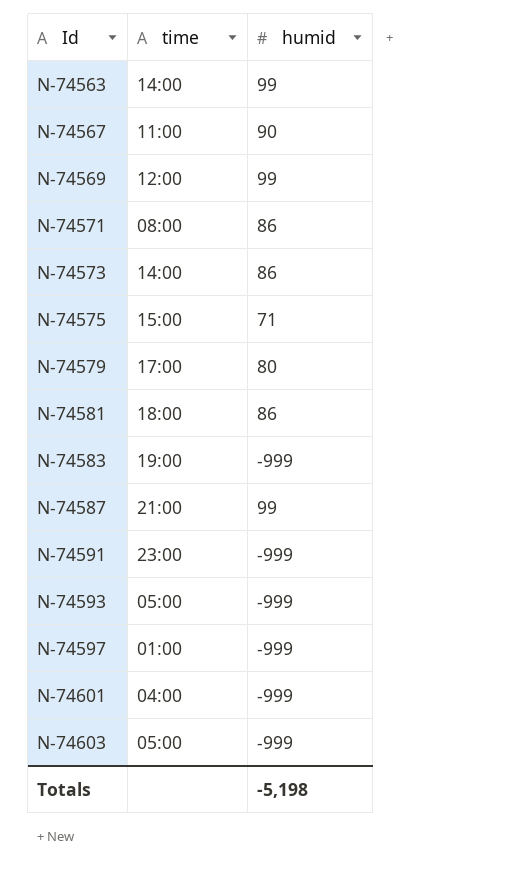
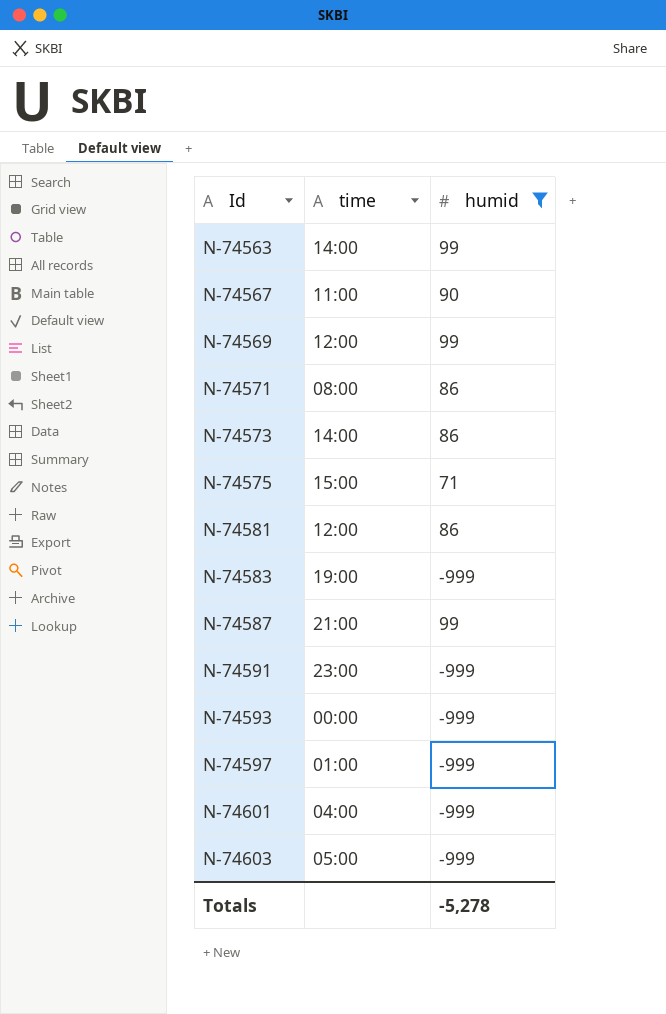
filter: none -> humid != 80
N-74581 | time: 18:00 -> 12:00
N-74593 | time: 05:00 -> 00:00
Totals | humid: -5,198 -> -5,278

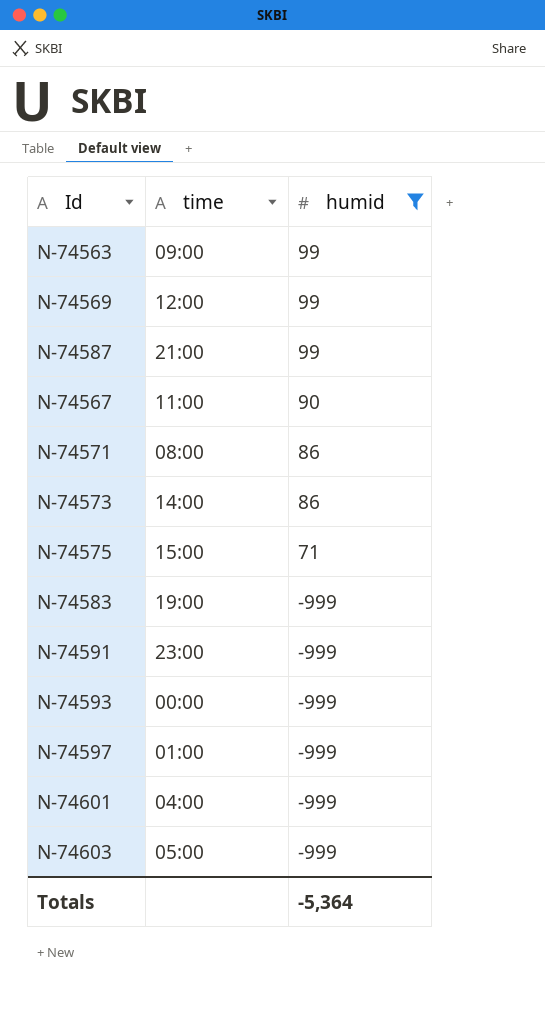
row order: Id ascending -> humid descending
row N-74581: 12:00 | 86 -> none
N-74563 | time: 14:00 -> 09:00
Totals | humid: -5,278 -> -5,364

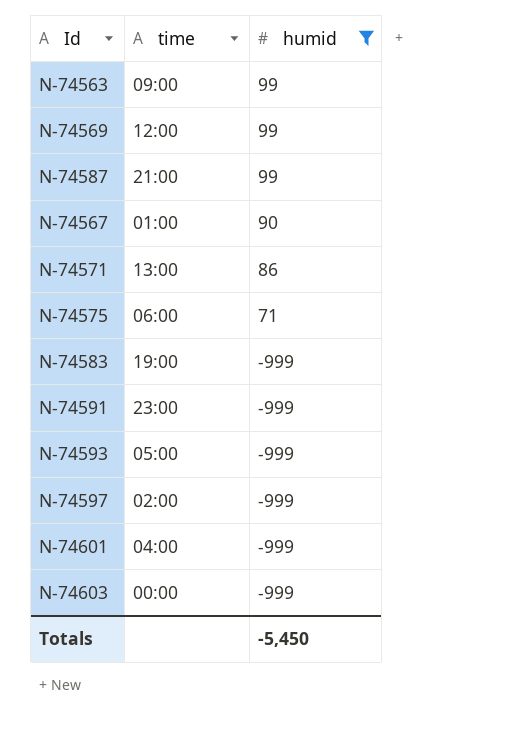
row N-74573: 14:00 | 86 -> none
N-74567 | time: 11:00 -> 01:00
N-74571 | time: 08:00 -> 13:00
N-74575 | time: 15:00 -> 06:00
N-74593 | time: 00:00 -> 05:00
N-74597 | time: 01:00 -> 02:00
N-74603 | time: 05:00 -> 00:00
Totals | humid: -5,364 -> -5,450

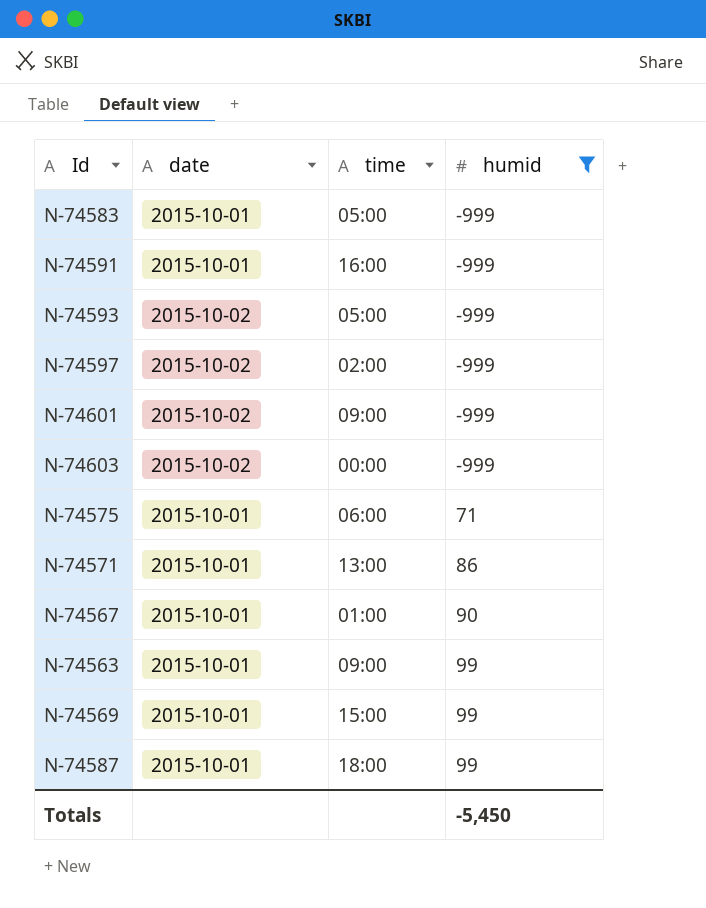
row order: humid descending -> humid ascending
column date | position: none -> 2
N-74583 | time: 19:00 -> 05:00
N-74591 | time: 23:00 -> 16:00
N-74601 | time: 04:00 -> 09:00
N-74569 | time: 12:00 -> 15:00
N-74587 | time: 21:00 -> 18:00

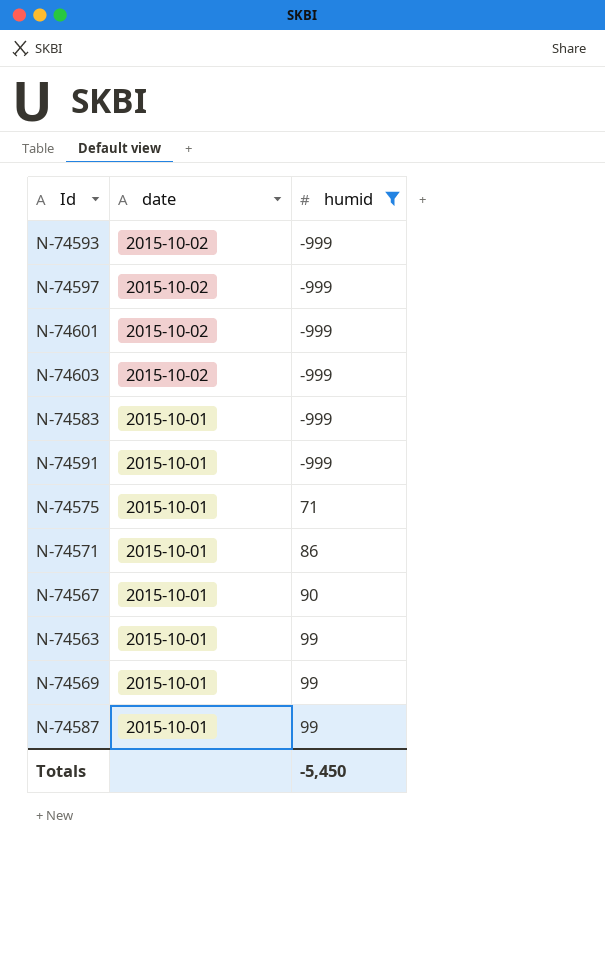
row order: humid ascending -> date descending
column time | position: 3 -> none

